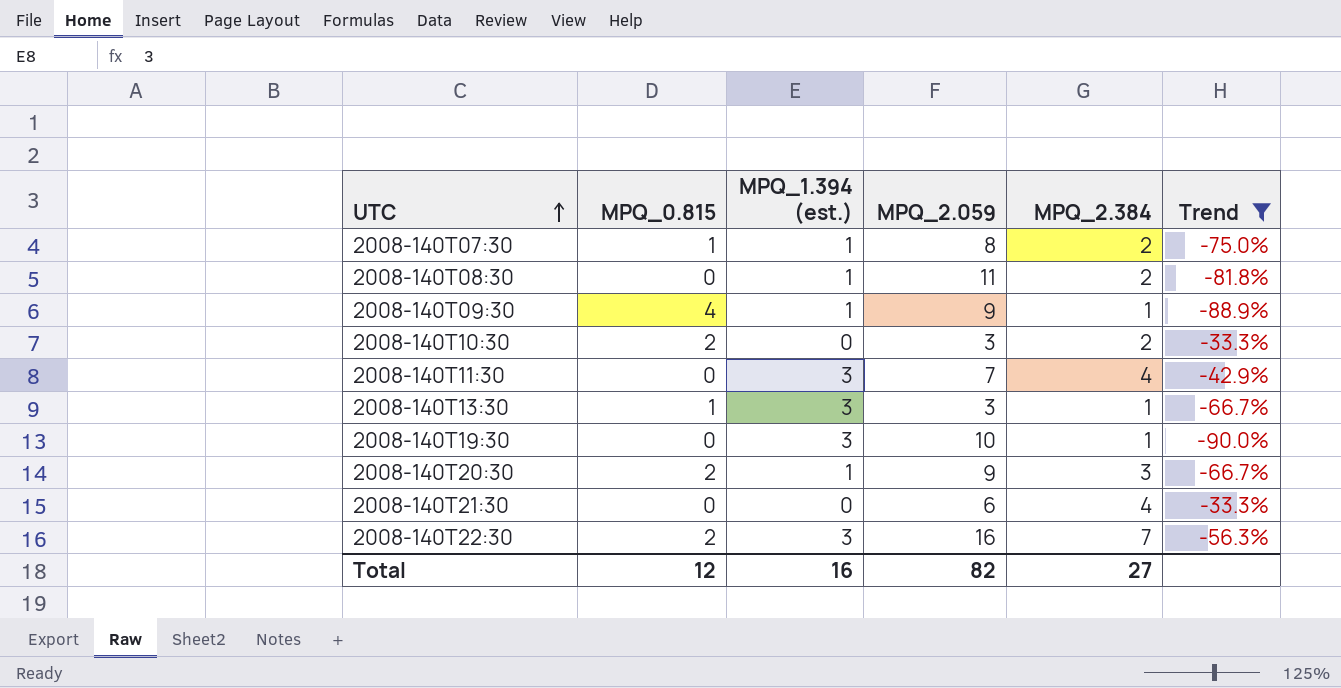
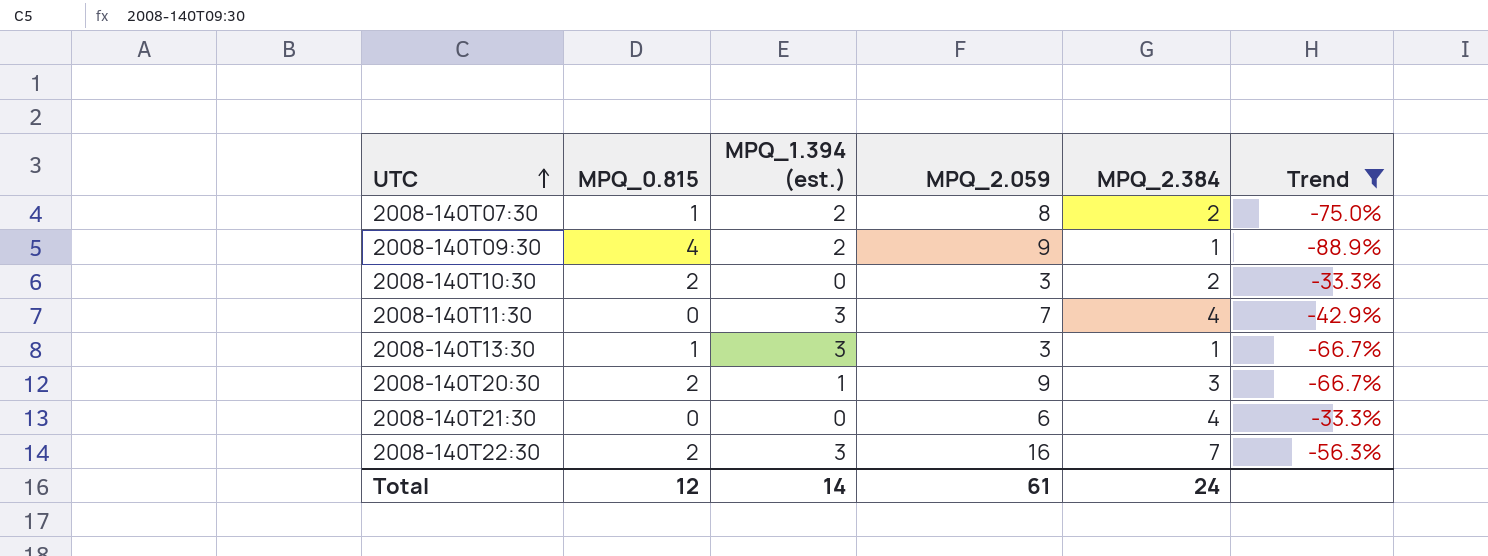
row 2008-140T08:30: 0 | 1 | 11 | 2 | -81.8% -> none
row 2008-140T19:30: 0 | 3 | 10 | 1 | -90.0% -> none
2008-140T07:30 | MPQ_1.394 (est.): 1 -> 2
2008-140T09:30 | MPQ_1.394 (est.): 1 -> 2
Total | MPQ_1.394 (est.): 16 -> 14
Total | MPQ_2.059: 82 -> 61
Total | MPQ_2.384: 27 -> 24

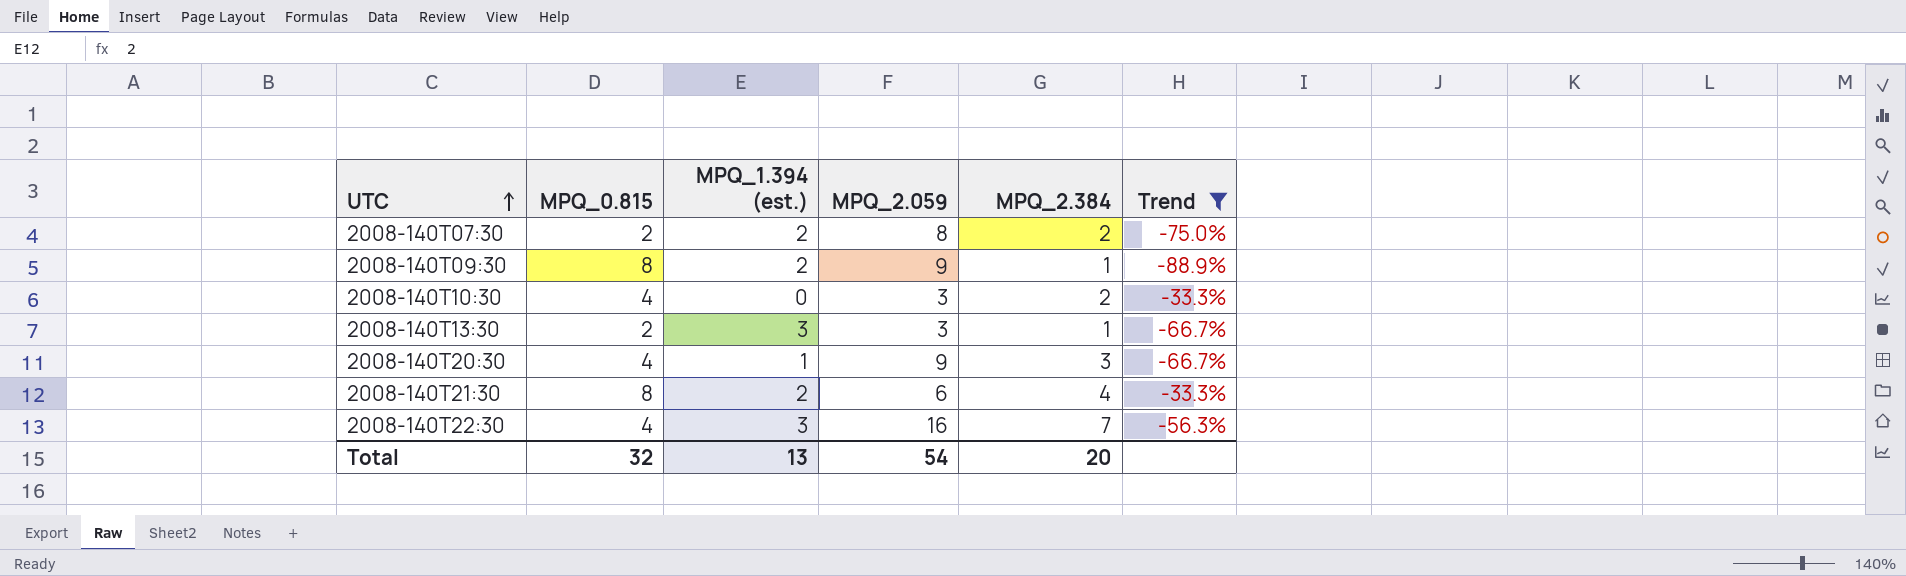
row 2008-140T11:30: 0 | 3 | 7 | 4 | -42.9% -> none
2008-140T07:30 | MPQ_0.815: 1 -> 2
2008-140T09:30 | MPQ_0.815: 4 -> 8
2008-140T10:30 | MPQ_0.815: 2 -> 4
2008-140T13:30 | MPQ_0.815: 1 -> 2
2008-140T20:30 | MPQ_0.815: 2 -> 4
2008-140T21:30 | MPQ_0.815: 0 -> 8
2008-140T21:30 | MPQ_1.394 (est.): 0 -> 2
2008-140T22:30 | MPQ_0.815: 2 -> 4
Total | MPQ_0.815: 12 -> 32
Total | MPQ_1.394 (est.): 14 -> 13
Total | MPQ_2.059: 61 -> 54
Total | MPQ_2.384: 24 -> 20

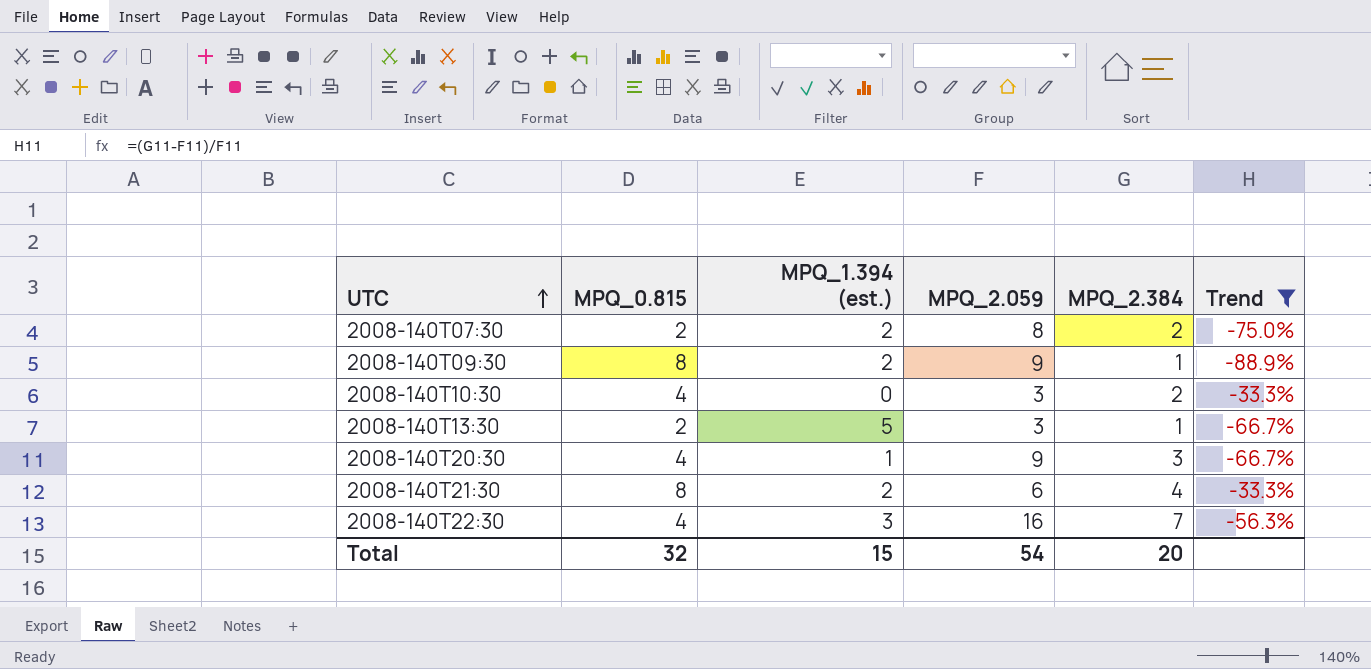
2008-140T13:30 | MPQ_1.394 (est.): 3 -> 5
Total | MPQ_1.394 (est.): 13 -> 15

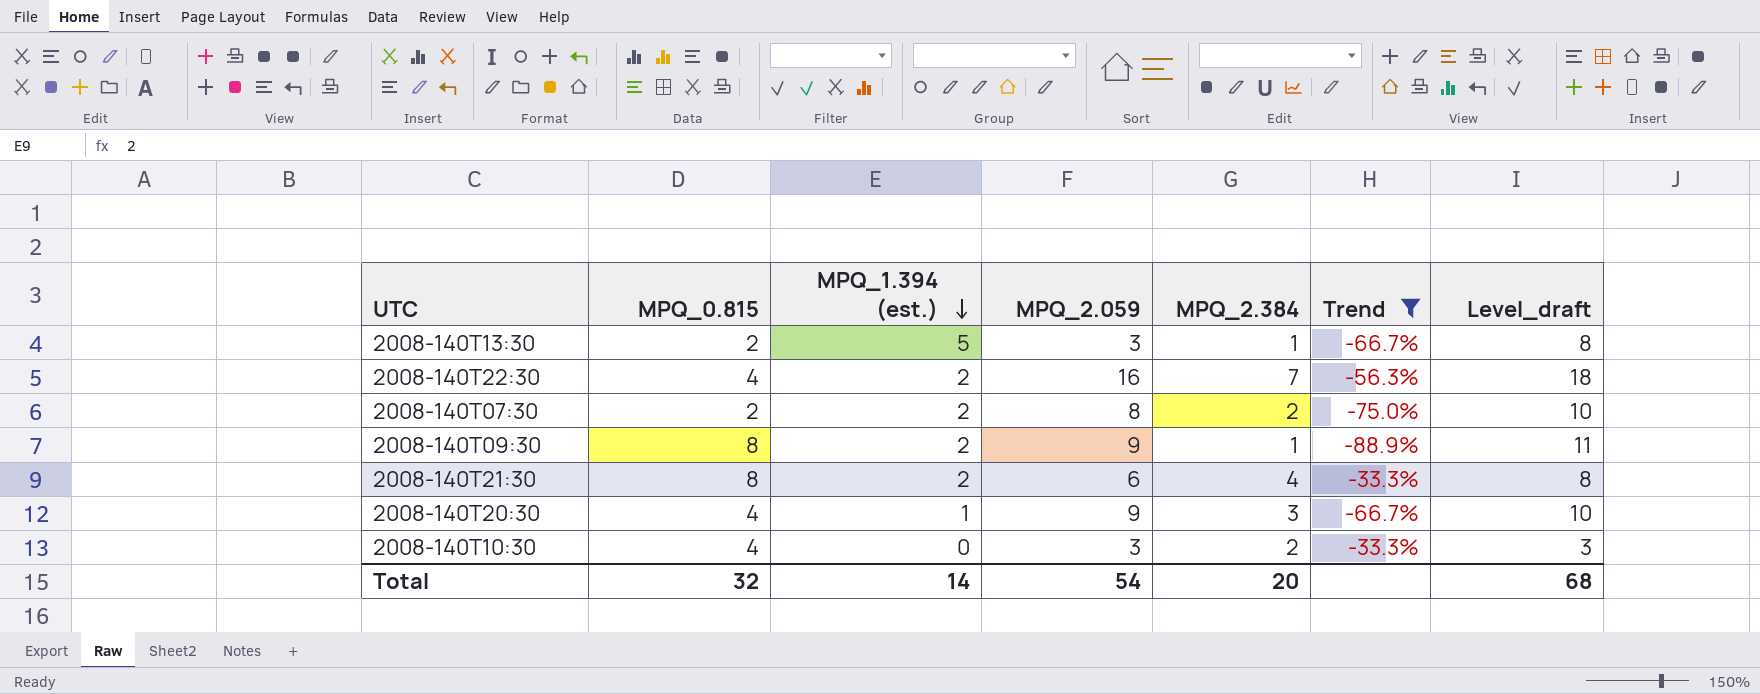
row order: UTC ascending -> MPQ_1.394 (est.) descending
column Level_draft | formula: none -> [MPQ_1.394 (est.)] + [MPQ_2.059]
2008-140T22:30 | MPQ_1.394 (est.): 3 -> 2
Total | MPQ_1.394 (est.): 15 -> 14

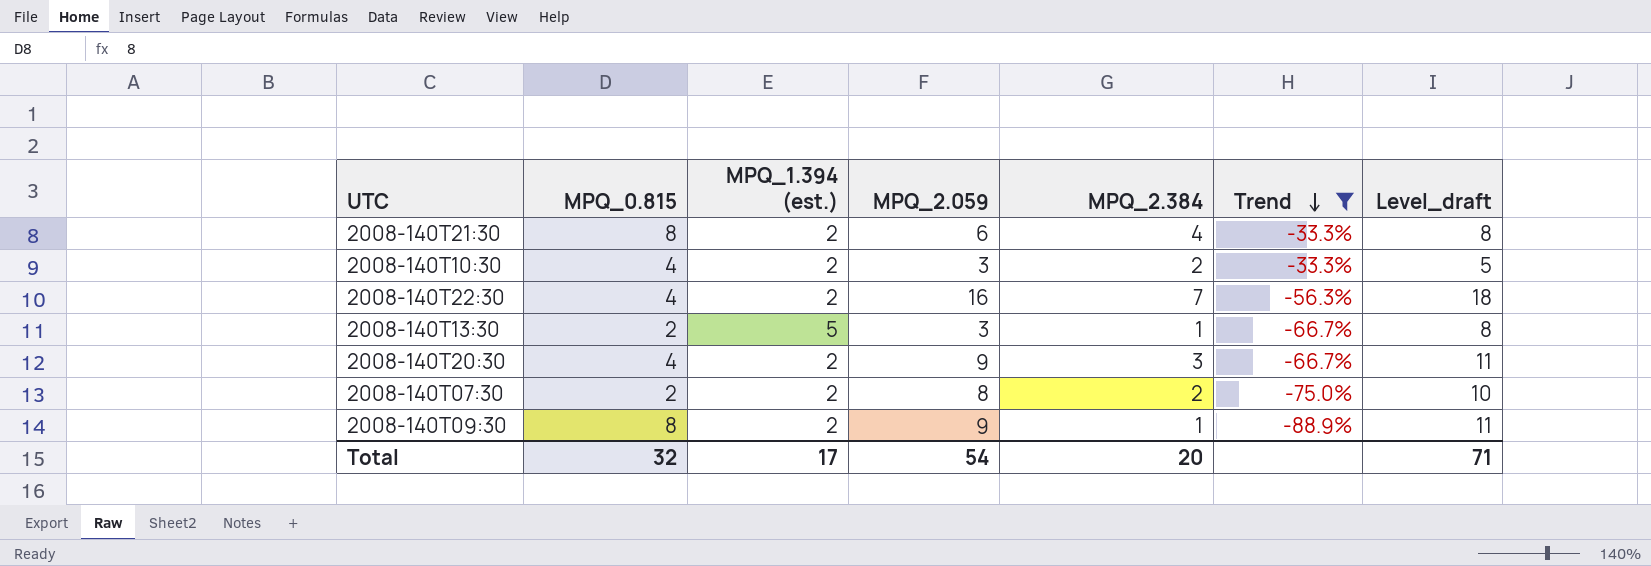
row order: MPQ_1.394 (est.) descending -> Trend descending
2008-140T10:30 | MPQ_1.394 (est.): 0 -> 2
2008-140T10:30 | Level_draft: 3 -> 5
2008-140T20:30 | MPQ_1.394 (est.): 1 -> 2
2008-140T20:30 | Level_draft: 10 -> 11
Total | MPQ_1.394 (est.): 14 -> 17
Total | Level_draft: 68 -> 71

